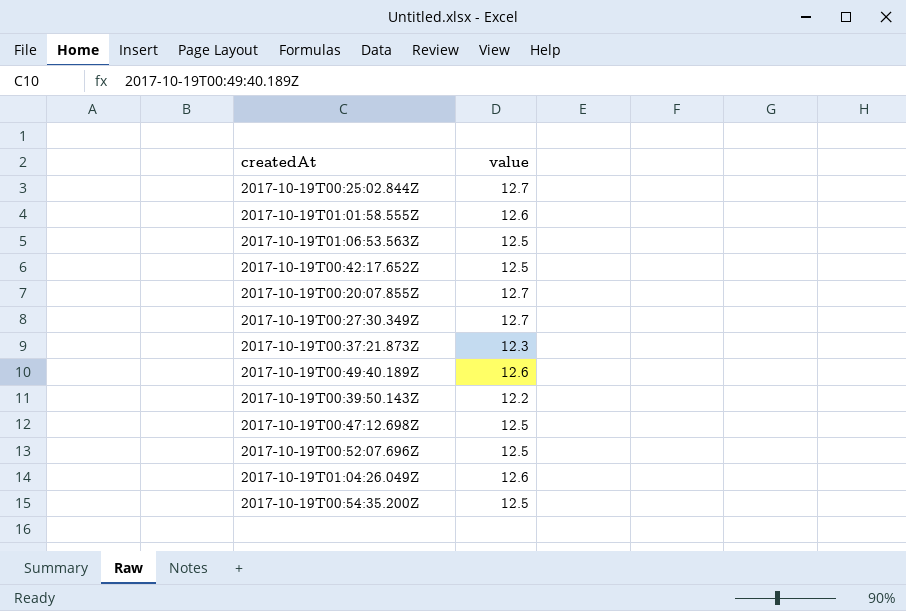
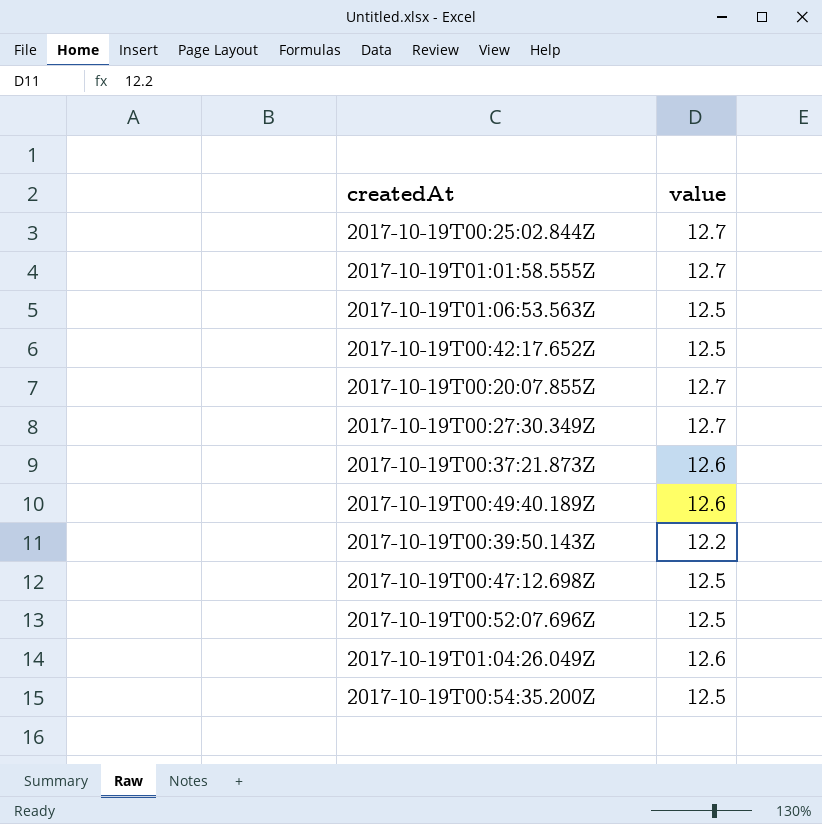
2017-10-19T01:01:58.555Z | value: 12.6 -> 12.7
2017-10-19T00:37:21.873Z | value: 12.3 -> 12.6

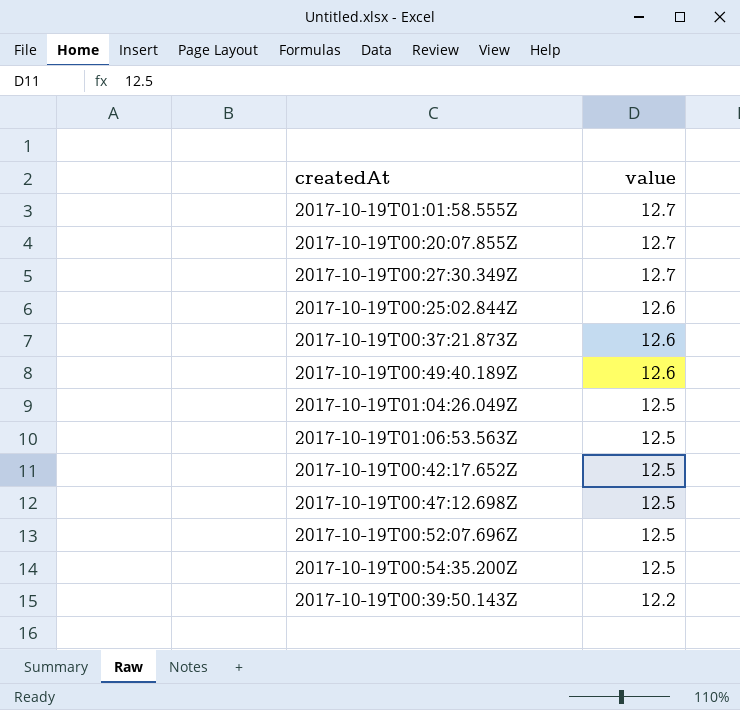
row order: none -> value descending
2017-10-19T00:25:02.844Z | value: 12.7 -> 12.6
2017-10-19T01:04:26.049Z | value: 12.6 -> 12.5

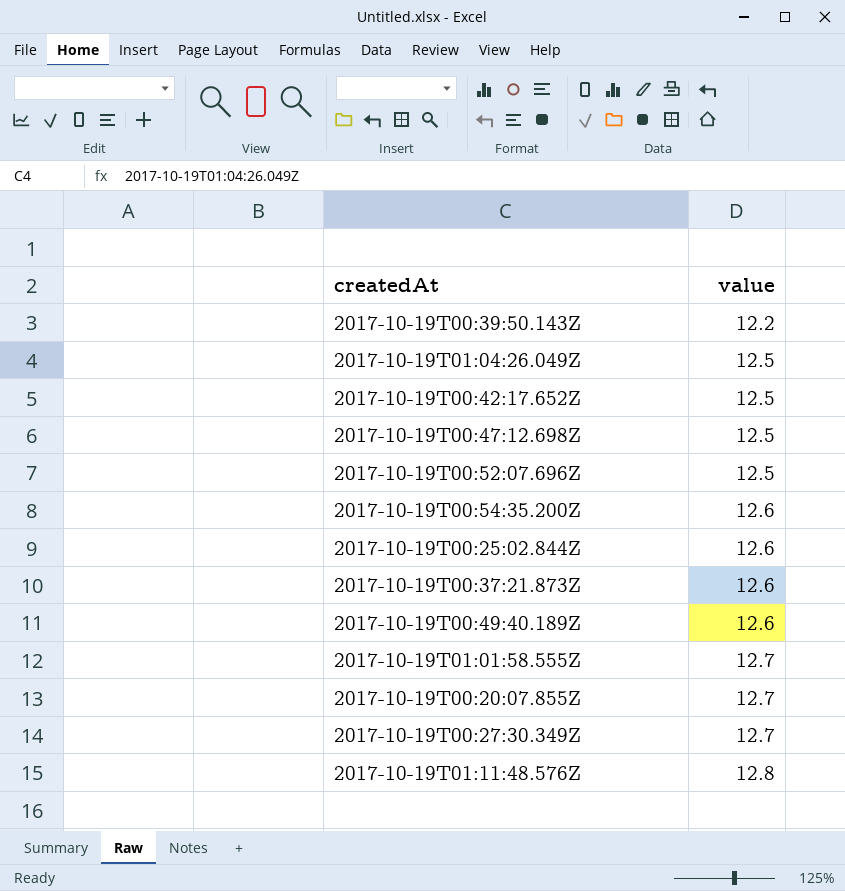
row order: value descending -> value ascending
row 2017-10-19T01:06:53.563Z: 12.5 -> none
2017-10-19T00:54:35.200Z | value: 12.5 -> 12.6
row 2017-10-19T01:11:48.576Z: none -> 12.8

